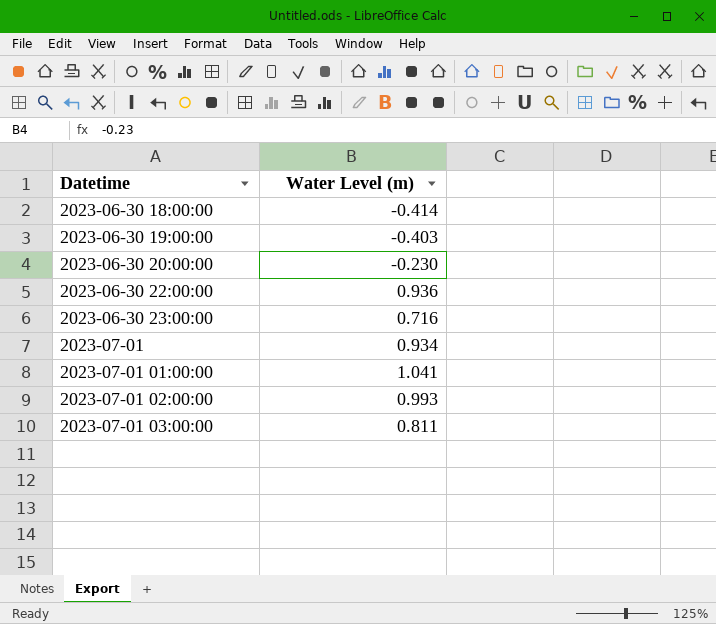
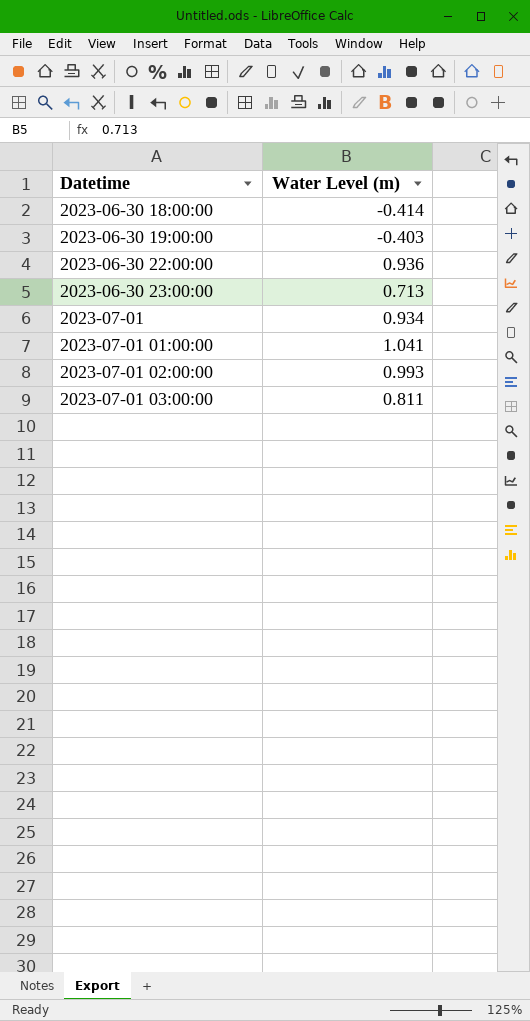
row 2023-06-30 20:00:00: -0.230 -> none
2023-06-30 23:00:00 | Water Level (m): 0.716 -> 0.713

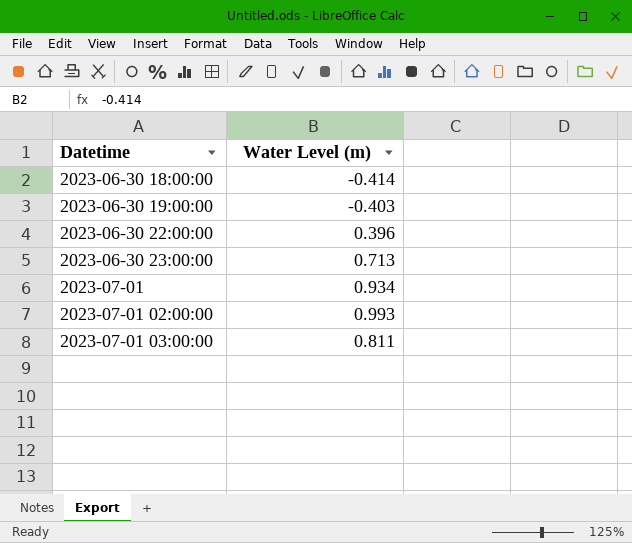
row 2023-07-01 01:00:00: 1.041 -> none
2023-06-30 22:00:00 | Water Level (m): 0.936 -> 0.396

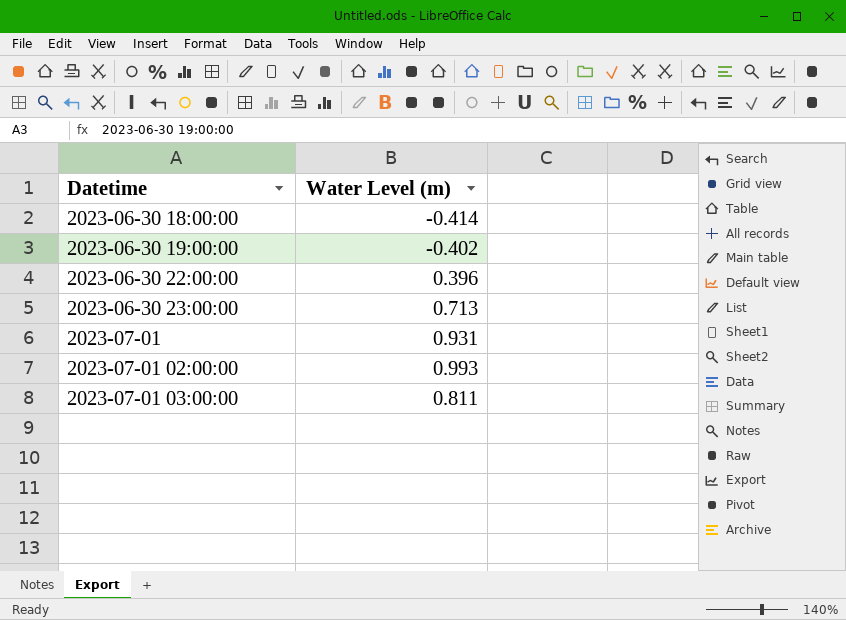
2023-06-30 19:00:00 | Water Level (m): -0.403 -> -0.402
2023-07-01 | Water Level (m): 0.934 -> 0.931

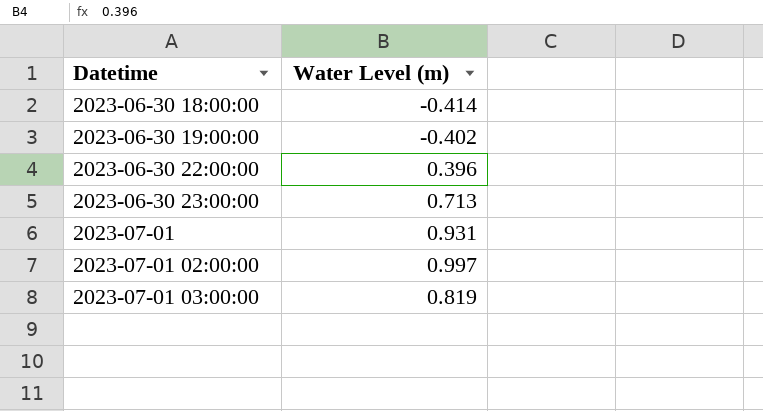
2023-07-01 02:00:00 | Water Level (m): 0.993 -> 0.997
2023-07-01 03:00:00 | Water Level (m): 0.811 -> 0.819

